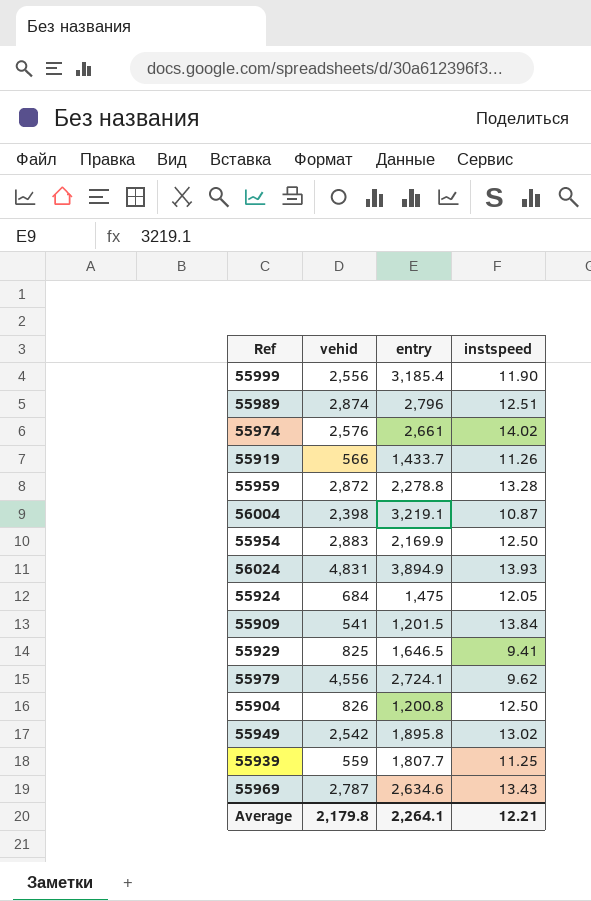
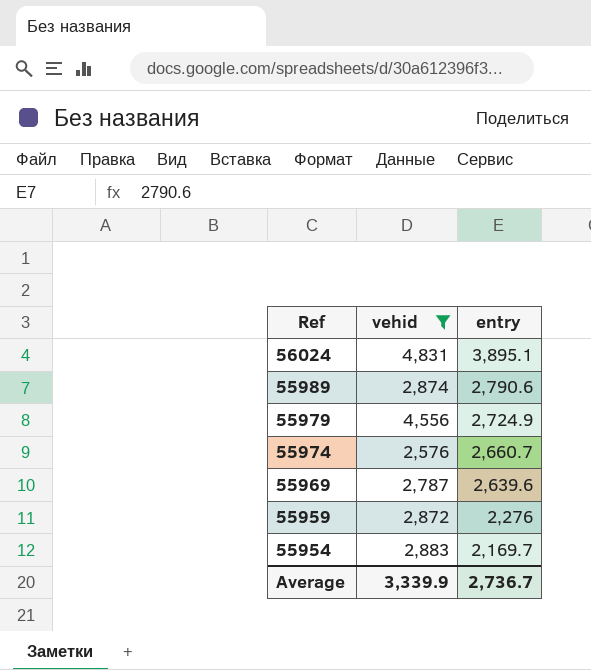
filter: none -> vehid >= 2,576
row order: none -> Ref descending
column instspeed | position: 4 -> none
56024 | entry: 3,894.9 -> 3,895.1
55989 | entry: 2,796 -> 2,790.6
55979 | entry: 2,724.1 -> 2,724.9
55974 | entry: 2,661 -> 2,660.7
55969 | entry: 2,634.6 -> 2,639.6
55959 | entry: 2,278.8 -> 2,276
55954 | entry: 2,169.9 -> 2,169.7
Average | vehid: 2,179.8 -> 3,339.9
Average | entry: 2,264.1 -> 2,736.7

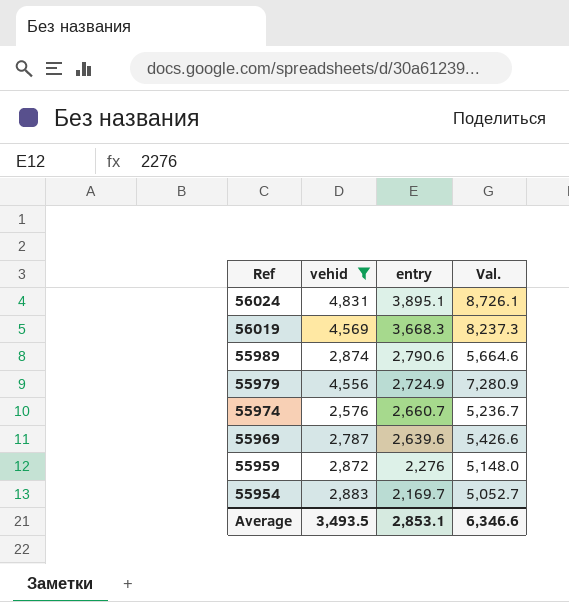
column Val. | formula: none -> [vehid] + [entry]
row 56019: none -> 4,569 | 3,668.3 | 8,237.3
Average | vehid: 3,339.9 -> 3,493.5
Average | entry: 2,736.7 -> 2,853.1

